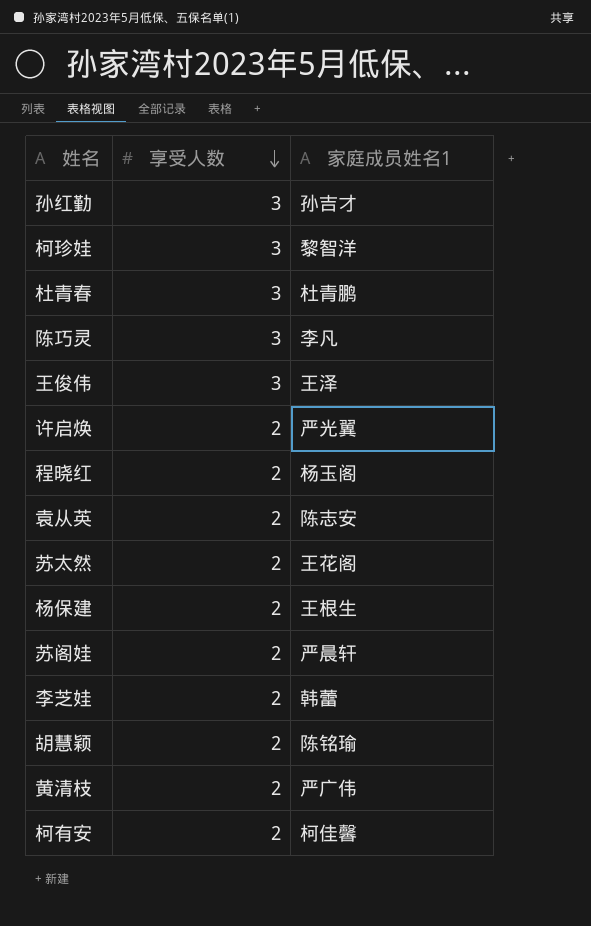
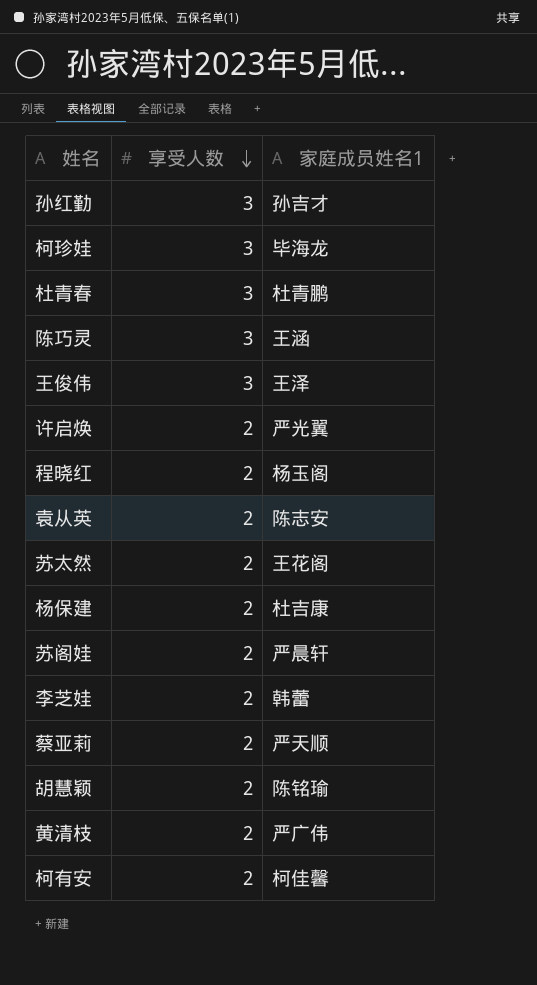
柯珍娃 | 家庭成员姓名1: 黎智洋 -> 毕海龙
陈巧灵 | 家庭成员姓名1: 李凡 -> 王涵
杨保建 | 家庭成员姓名1: 王根生 -> 杜吉康
row 蔡亚莉: none -> 2 | 严天顺

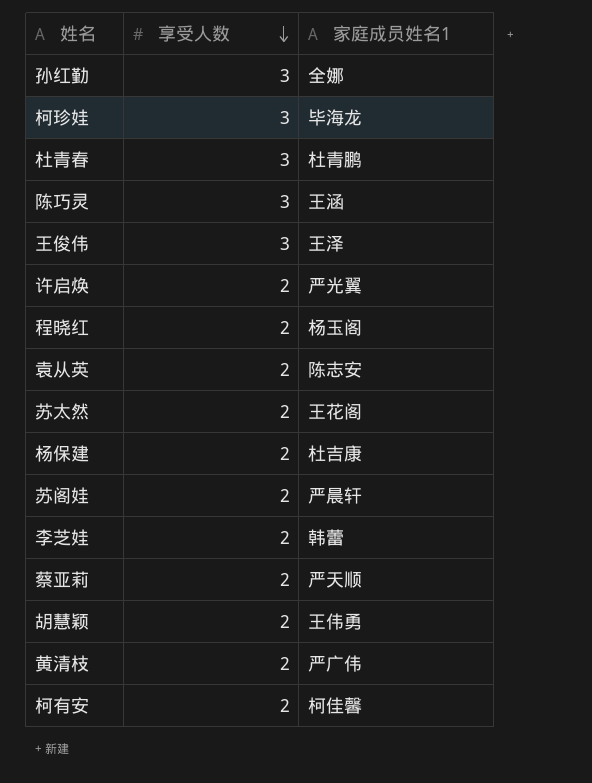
孙红勤 | 家庭成员姓名1: 孙吉才 -> 全娜
胡慧颖 | 家庭成员姓名1: 陈铭瑜 -> 王伟勇

